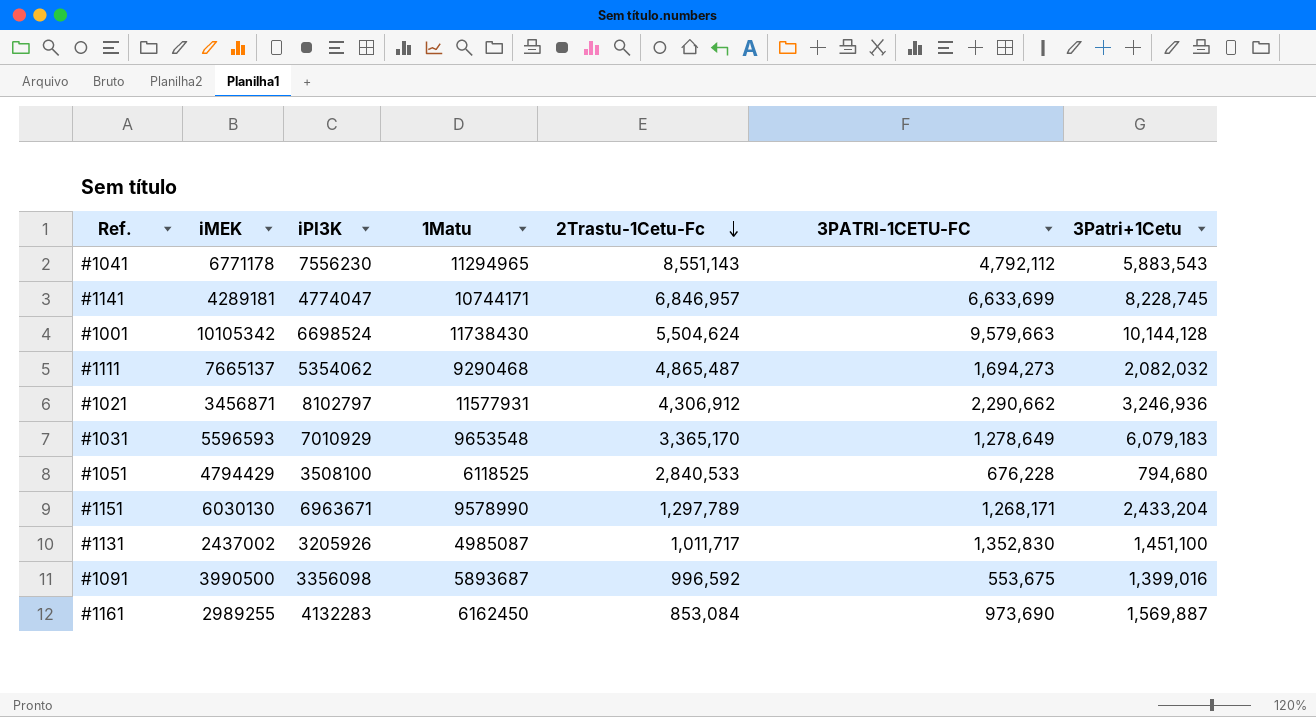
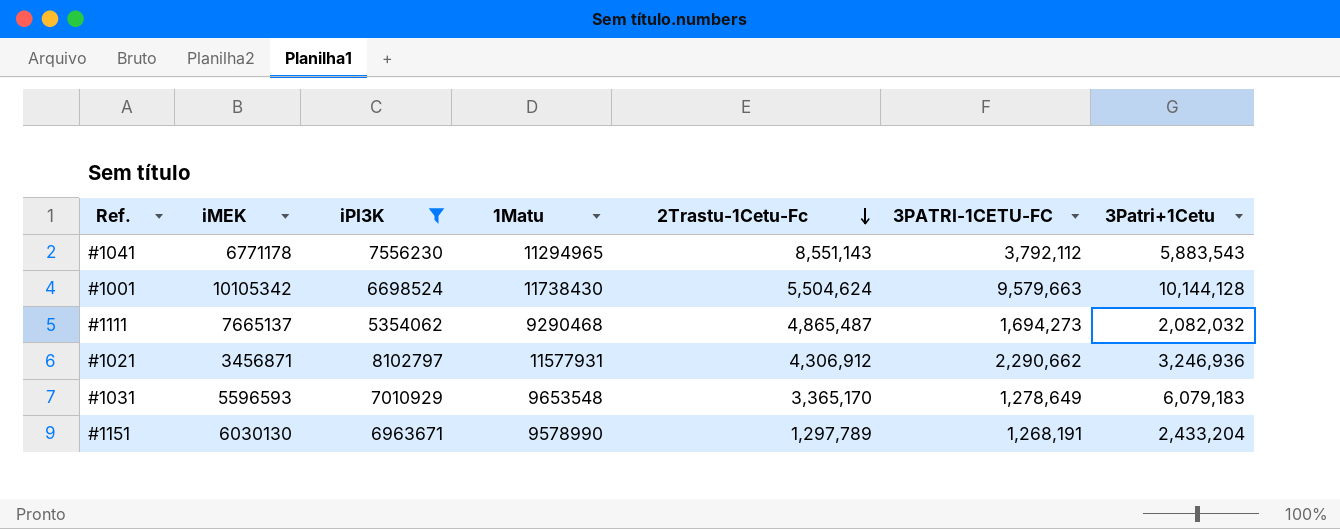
filter: none -> iPI3K >= 5354062
#1041 | 3PATRI-1CETU-FC: 4,792,112 -> 3,792,112
#1151 | 3PATRI-1CETU-FC: 1,268,171 -> 1,268,191

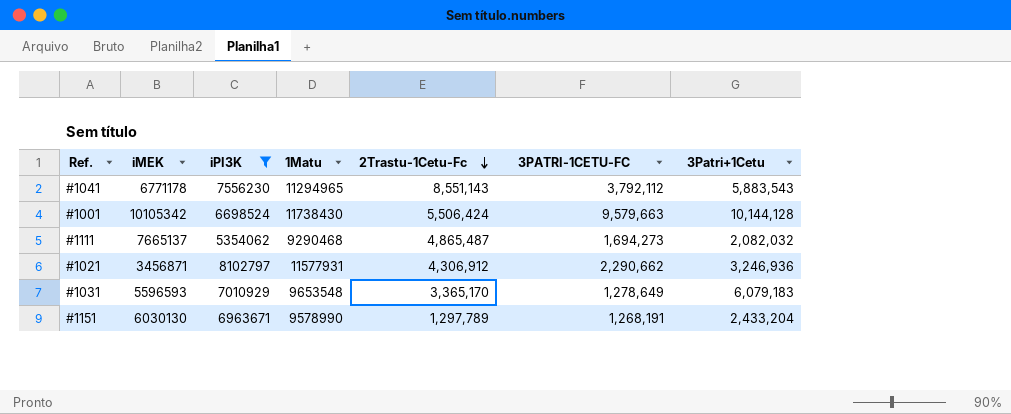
#1001 | 2Trastu-1Cetu-Fc: 5,504,624 -> 5,506,424

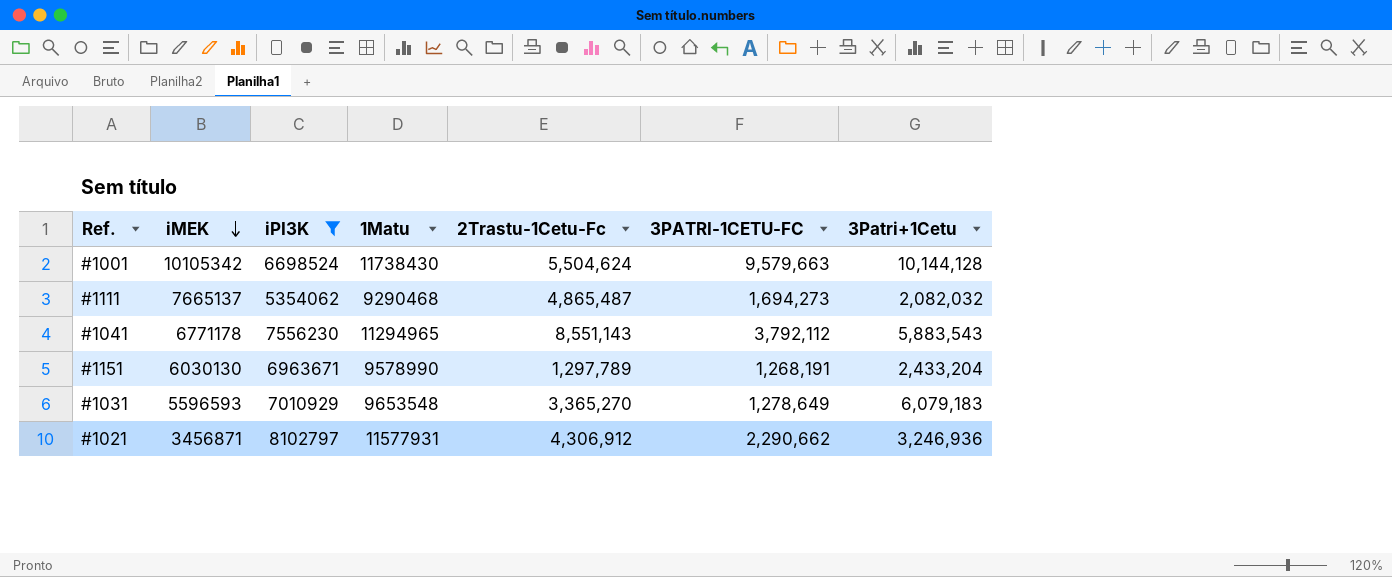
row order: 2Trastu-1Cetu-Fc descending -> iMEK descending
#1001 | 2Trastu-1Cetu-Fc: 5,506,424 -> 5,504,624
#1031 | 2Trastu-1Cetu-Fc: 3,365,170 -> 3,365,270

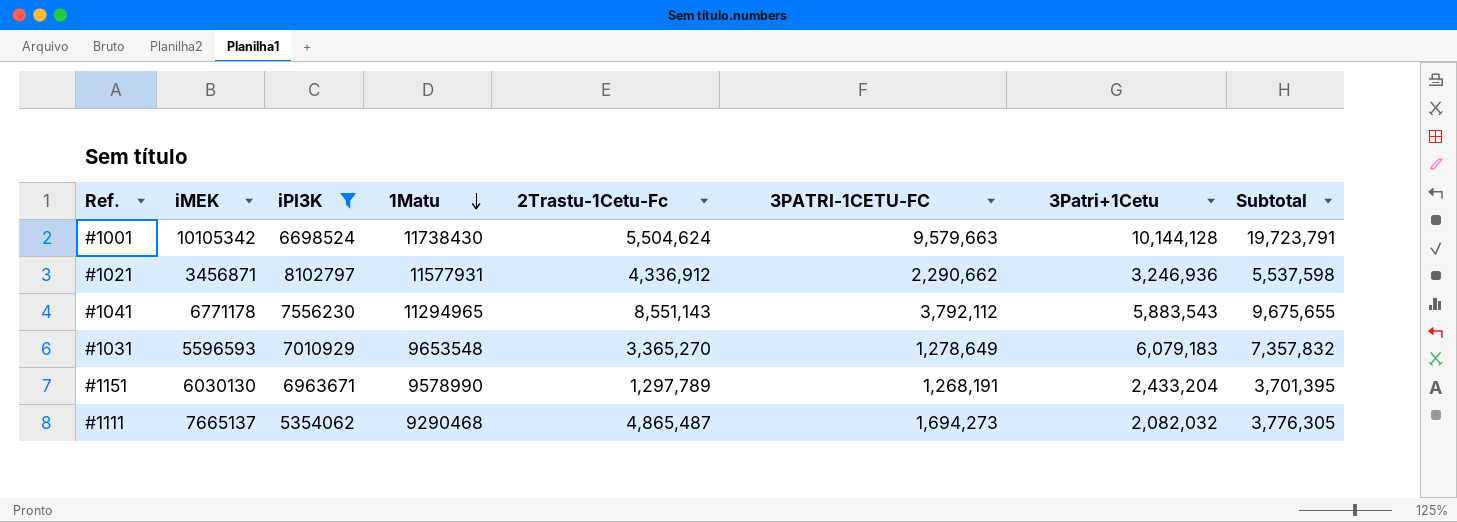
row order: iMEK descending -> 1Matu descending
column Subtotal | formula: none -> [3PATRI-1CETU-FC] + [3Patri+1Cetu]
#1021 | 2Trastu-1Cetu-Fc: 4,306,912 -> 4,336,912

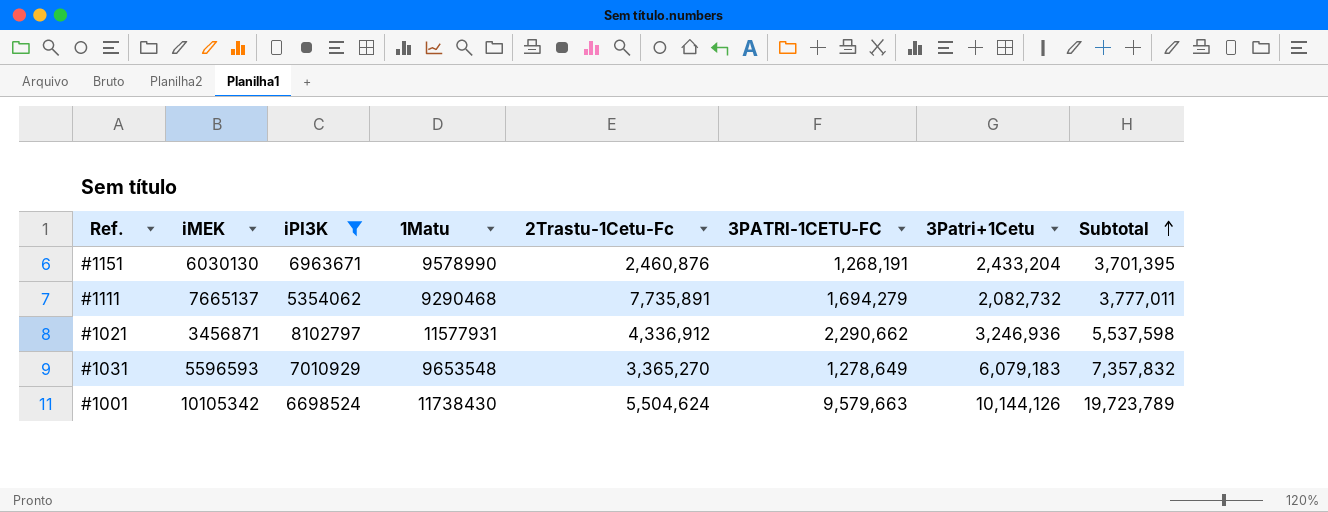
row order: 1Matu descending -> Subtotal ascending
row #1041: 6771178 | 7556230 | 11294965 | 8,551,143 | 3,792,112 | 5,883,543 | 9,675,655 -> none
#1151 | 2Trastu-1Cetu-Fc: 1,297,789 -> 2,460,876
#1111 | 2Trastu-1Cetu-Fc: 4,865,487 -> 7,735,891
#1111 | 3PATRI-1CETU-FC: 1,694,273 -> 1,694,279
#1111 | 3Patri+1Cetu: 2,082,032 -> 2,082,732
#1111 | Subtotal: 3,776,305 -> 3,777,011
#1001 | 3Patri+1Cetu: 10,144,128 -> 10,144,126
#1001 | Subtotal: 19,723,791 -> 19,723,789

